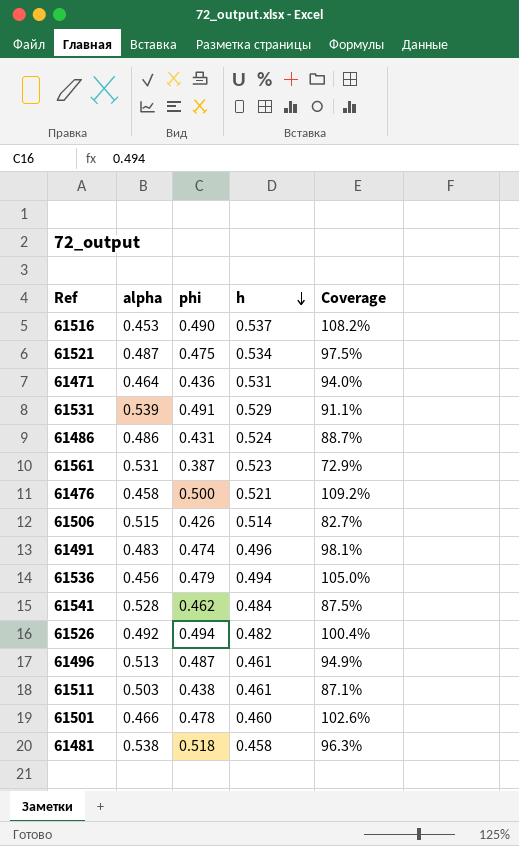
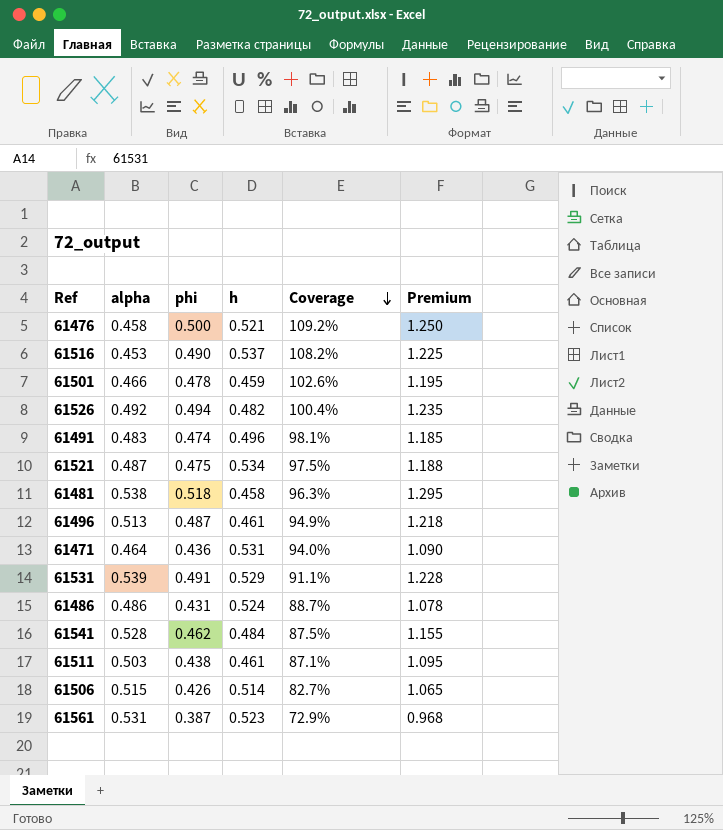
row order: h descending -> Coverage descending
column Premium | formula: none -> [phi] * 2.5
row 61536: 0.456 | 0.479 | 0.494 | 105.0% -> none
61501 | h: 0.460 -> 0.459

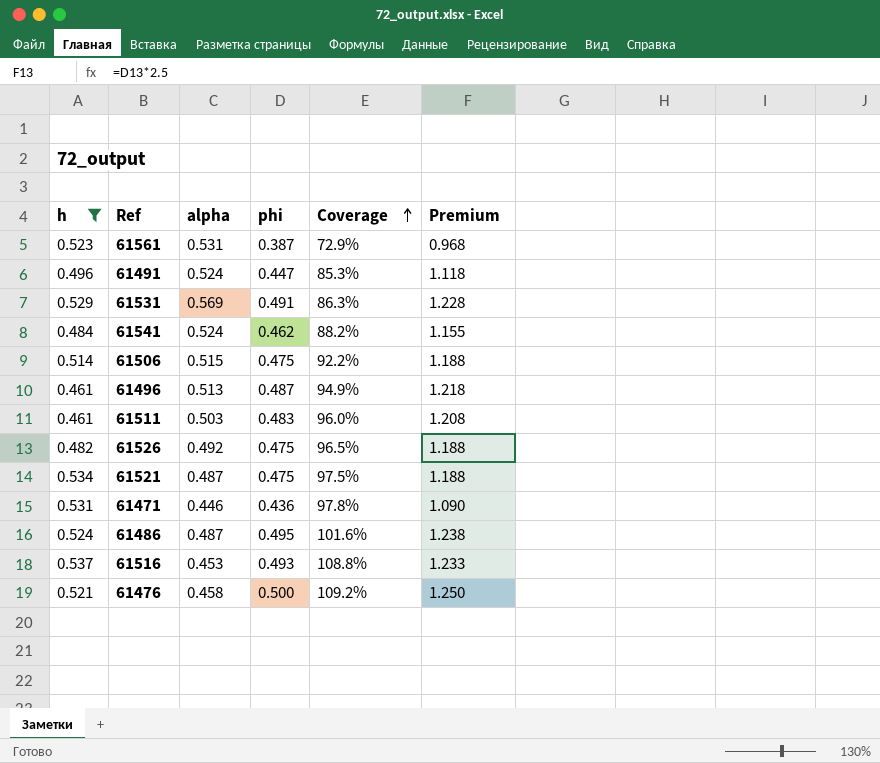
filter: none -> h >= 0.461
row order: Coverage descending -> Coverage ascending
column h | position: 4 -> 1
61491 | alpha: 0.483 -> 0.524
61491 | phi: 0.474 -> 0.447
61491 | Coverage: 98.1% -> 85.3%
61491 | Premium: 1.185 -> 1.118
61531 | alpha: 0.539 -> 0.569
61531 | Coverage: 91.1% -> 86.3%
61541 | alpha: 0.528 -> 0.524
61541 | Coverage: 87.5% -> 88.2%
61506 | phi: 0.426 -> 0.475
61506 | Coverage: 82.7% -> 92.2%
61506 | Premium: 1.065 -> 1.188
61511 | phi: 0.438 -> 0.483
61511 | Coverage: 87.1% -> 96.0%
61511 | Premium: 1.095 -> 1.208
61526 | phi: 0.494 -> 0.475
61526 | Coverage: 100.4% -> 96.5%
61526 | Premium: 1.235 -> 1.188
61471 | alpha: 0.464 -> 0.446
61471 | Coverage: 94.0% -> 97.8%
61486 | alpha: 0.486 -> 0.487
61486 | phi: 0.431 -> 0.495
61486 | Coverage: 88.7% -> 101.6%
61486 | Premium: 1.078 -> 1.238
61516 | phi: 0.490 -> 0.493
61516 | Coverage: 108.2% -> 108.8%
61516 | Premium: 1.225 -> 1.233

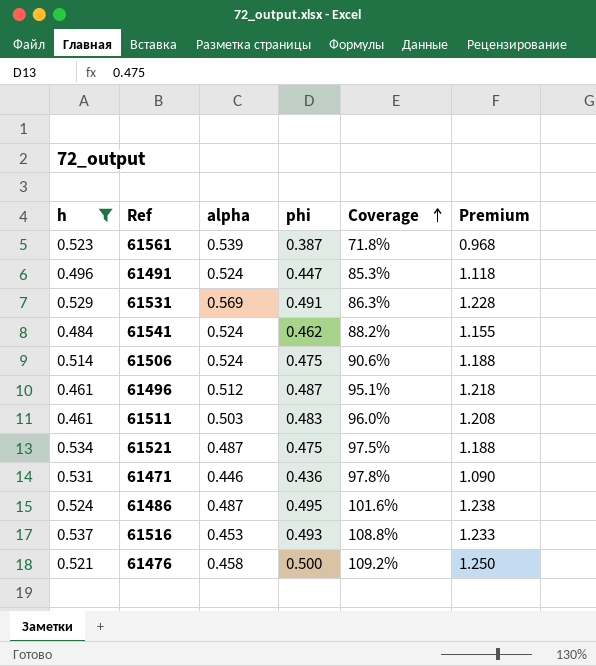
row 61526: 0.482 | 0.492 | 0.475 | 96.5% | 1.188 -> none
61561 | alpha: 0.531 -> 0.539
61561 | Coverage: 72.9% -> 71.8%
61506 | alpha: 0.515 -> 0.524
61506 | Coverage: 92.2% -> 90.6%
61496 | alpha: 0.513 -> 0.512
61496 | Coverage: 94.9% -> 95.1%

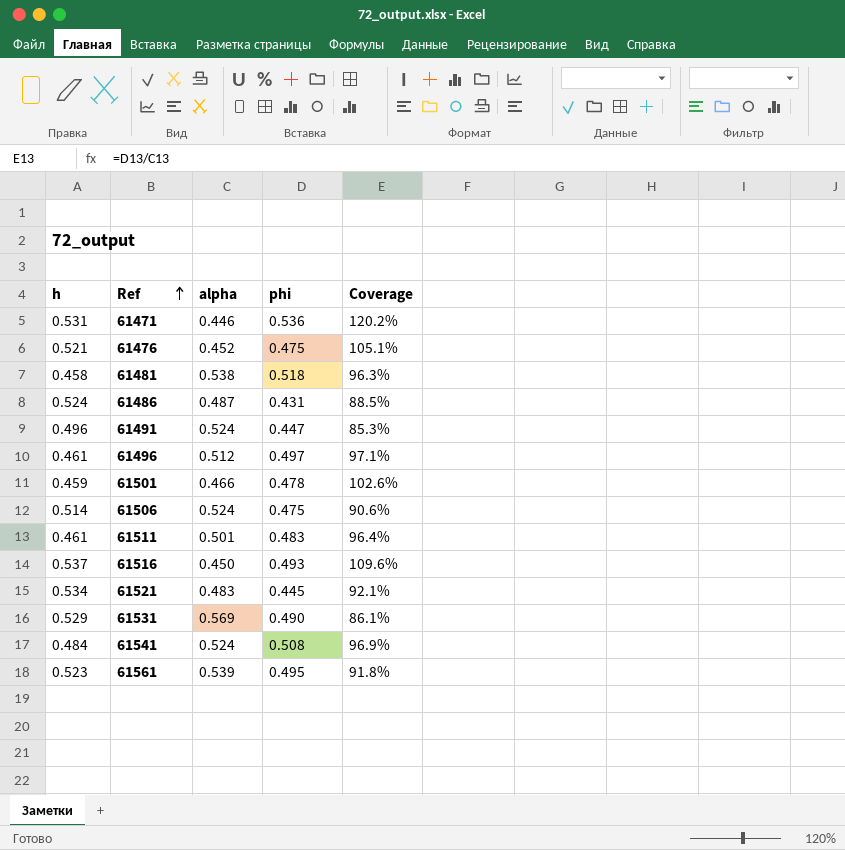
filter: h >= 0.461 -> none
row order: Coverage ascending -> Ref ascending
column Premium | formula: [phi] * 2.5 -> none
61471 | phi: 0.436 -> 0.536
61471 | Coverage: 97.8% -> 120.2%
61476 | alpha: 0.458 -> 0.452
61476 | phi: 0.500 -> 0.475
61476 | Coverage: 109.2% -> 105.1%
61486 | phi: 0.495 -> 0.431
61486 | Coverage: 101.6% -> 88.5%
61496 | phi: 0.487 -> 0.497
61496 | Coverage: 95.1% -> 97.1%
61511 | alpha: 0.503 -> 0.501
61511 | Coverage: 96.0% -> 96.4%
61516 | alpha: 0.453 -> 0.450
61516 | Coverage: 108.8% -> 109.6%
61521 | alpha: 0.487 -> 0.483
61521 | phi: 0.475 -> 0.445
61521 | Coverage: 97.5% -> 92.1%
61531 | phi: 0.491 -> 0.490
61531 | Coverage: 86.3% -> 86.1%
61541 | phi: 0.462 -> 0.508
61541 | Coverage: 88.2% -> 96.9%
61561 | phi: 0.387 -> 0.495
61561 | Coverage: 71.8% -> 91.8%

